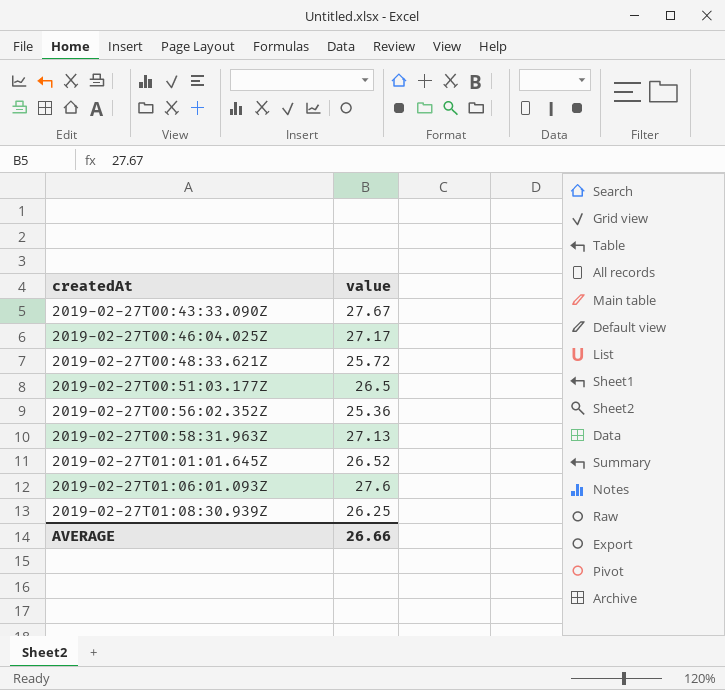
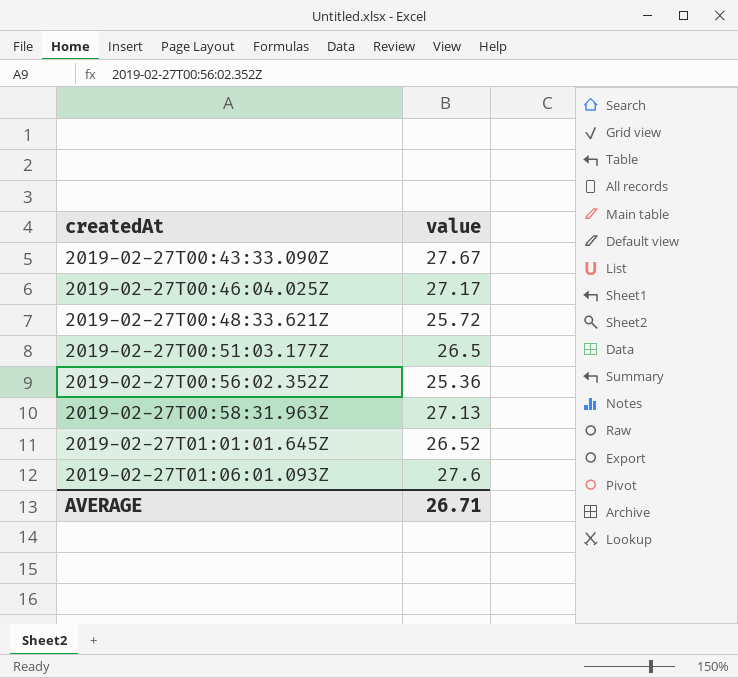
row 2019-02-27T01:08:30.939Z: 26.25 -> none
AVERAGE | value: 26.66 -> 26.71

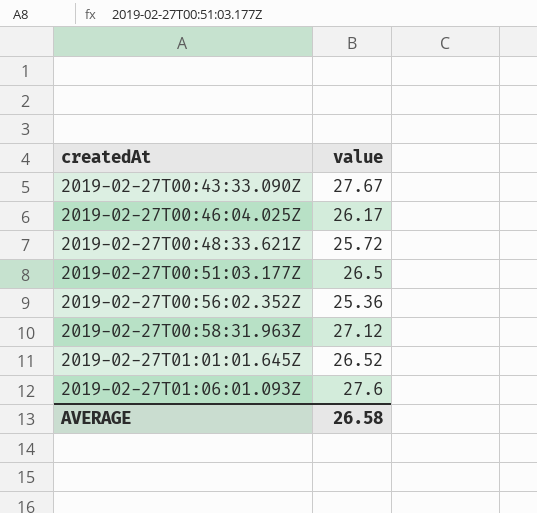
2019-02-27T00:46:04.025Z | value: 27.17 -> 26.17
2019-02-27T00:58:31.963Z | value: 27.13 -> 27.12
AVERAGE | value: 26.71 -> 26.58

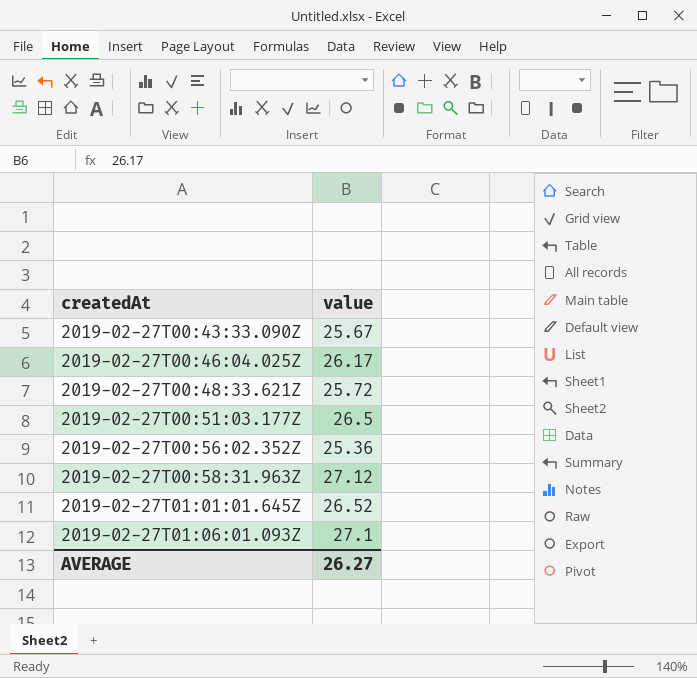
2019-02-27T00:43:33.090Z | value: 27.67 -> 25.67
2019-02-27T01:06:01.093Z | value: 27.6 -> 27.1
AVERAGE | value: 26.58 -> 26.27

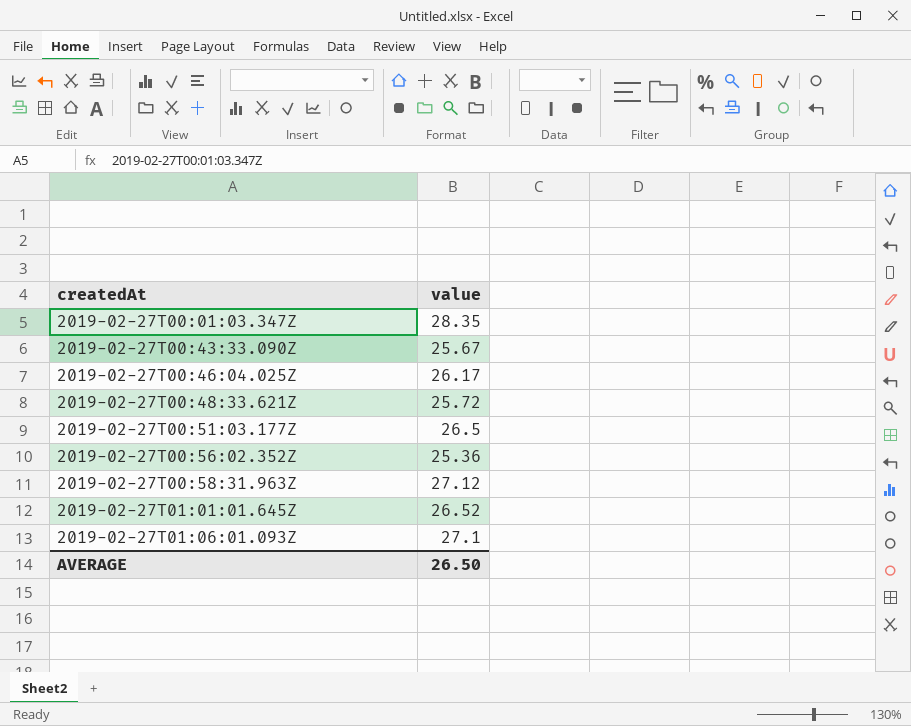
row 2019-02-27T00:01:03.347Z: none -> 28.35
AVERAGE | value: 26.27 -> 26.50

